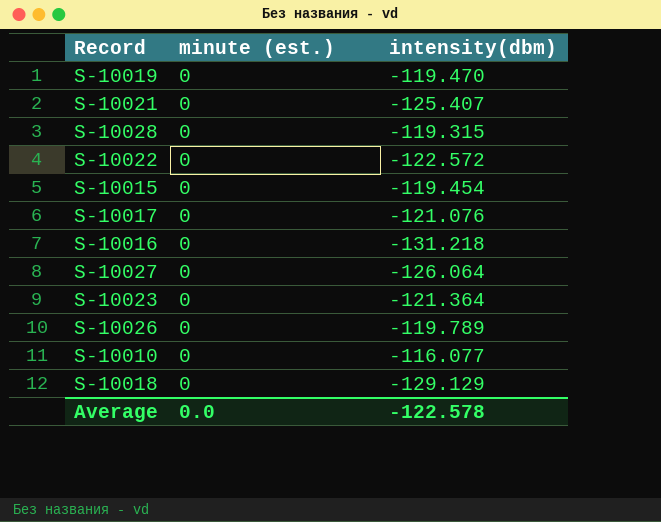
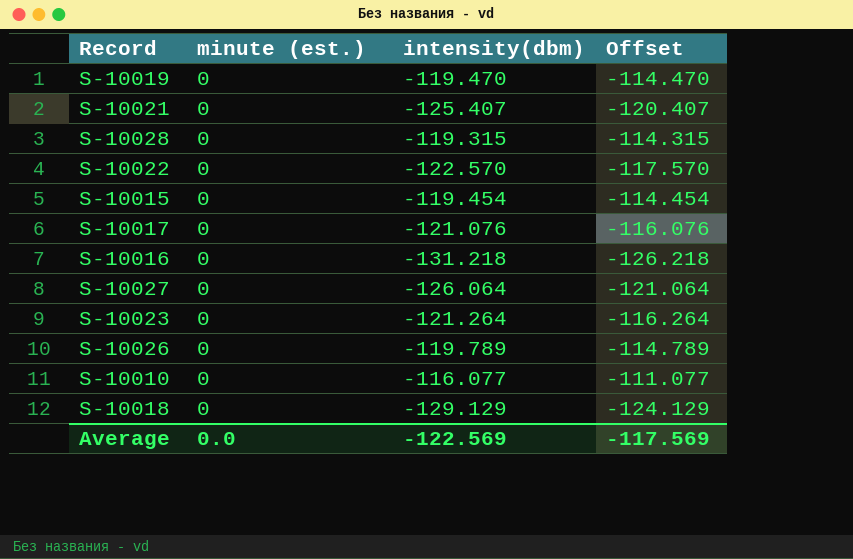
column Offset | formula: none -> [intensity(dbm)] + 5
S-10022 | intensity(dbm): -122.572 -> -122.570
S-10023 | intensity(dbm): -121.364 -> -121.264
Average | intensity(dbm): -122.578 -> -122.569

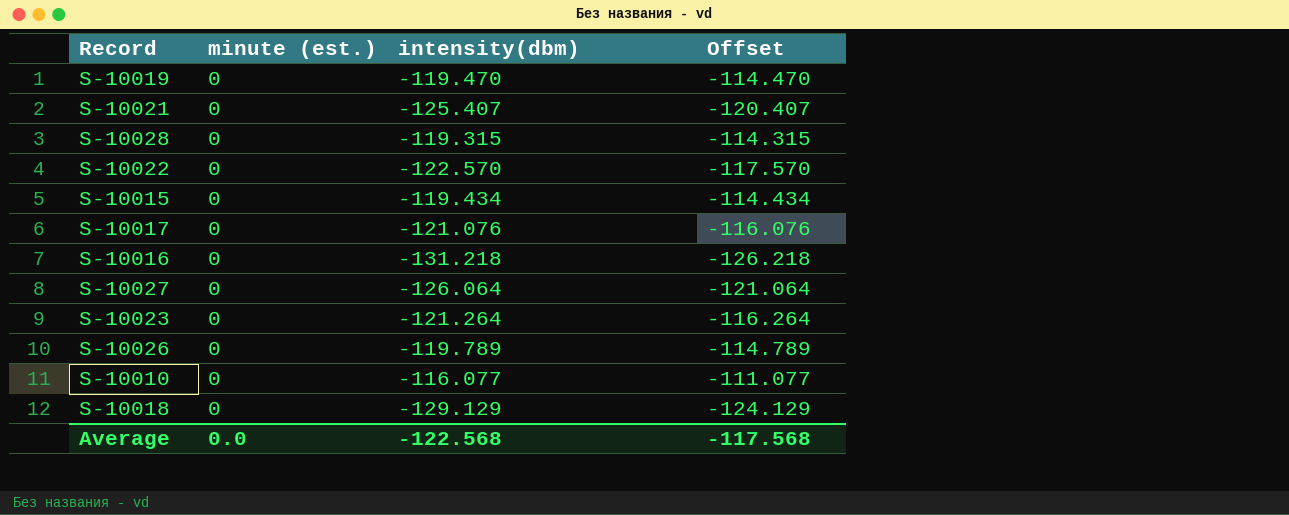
S-10015 | intensity(dbm): -119.454 -> -119.434
S-10015 | Offset: -114.454 -> -114.434
Average | intensity(dbm): -122.569 -> -122.568
Average | Offset: -117.569 -> -117.568

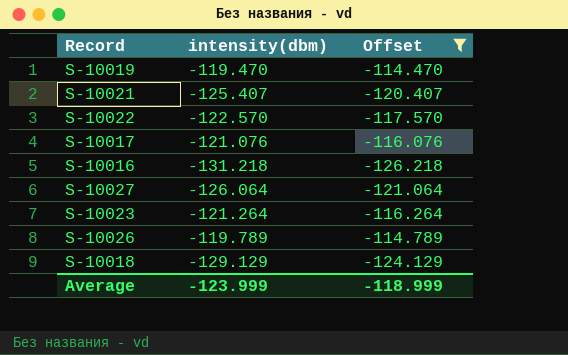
filter: none -> Offset <= -114.470
column minute (est.) | position: 2 -> none
Average | intensity(dbm): -122.568 -> -123.999
Average | Offset: -117.568 -> -118.999

